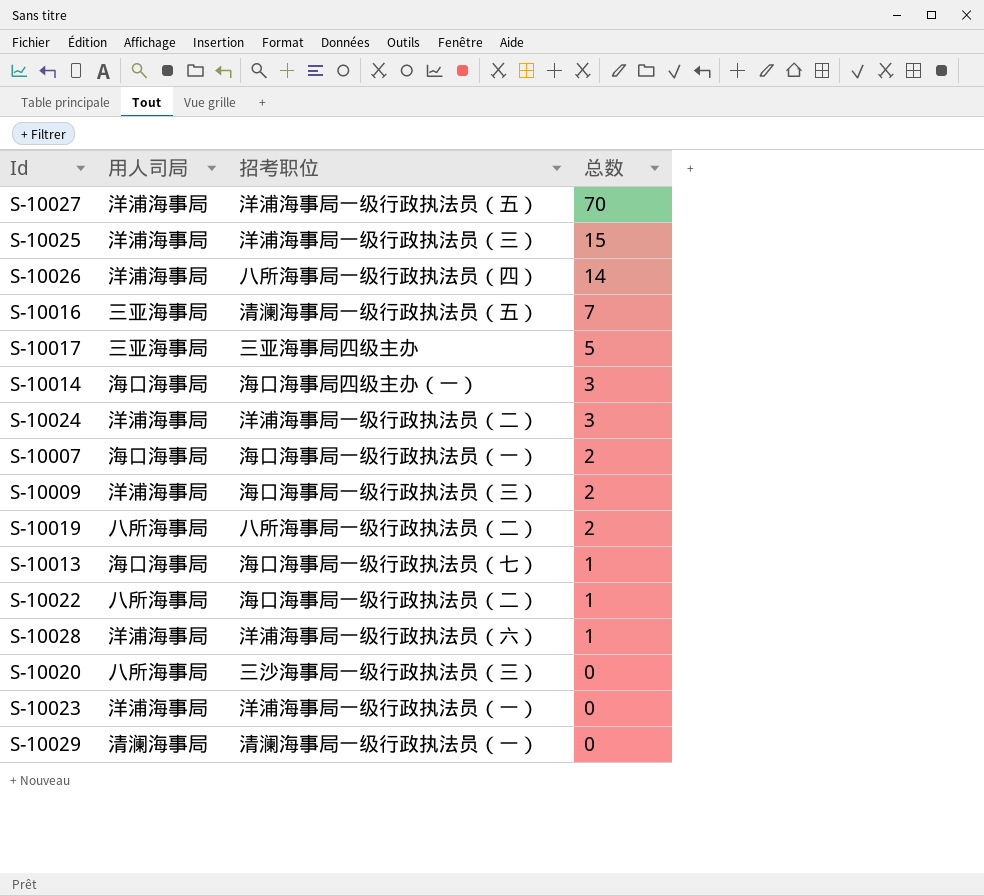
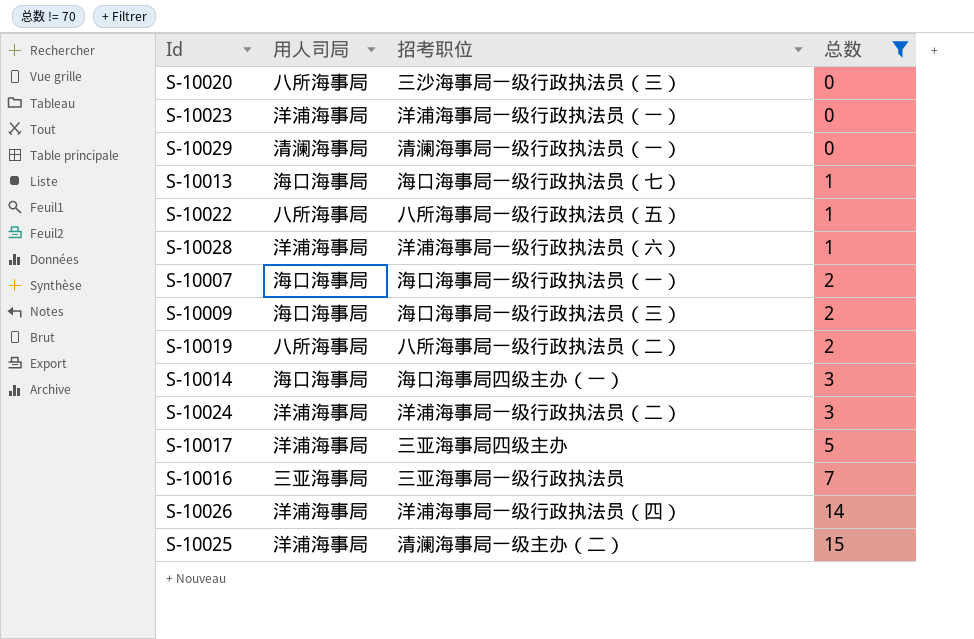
filter: none -> 总数 != 70
row order: 总数 descending -> 总数 ascending
S-10022 | 招考职位: 海口海事局一级行政执法员（二） -> 八所海事局一级行政执法员（五）
S-10009 | 用人司局: 洋浦海事局 -> 海口海事局
S-10017 | 用人司局: 三亚海事局 -> 洋浦海事局
S-10016 | 招考职位: 清澜海事局一级行政执法员（五） -> 三亚海事局一级行政执法员
S-10026 | 招考职位: 八所海事局一级行政执法员（四） -> 洋浦海事局一级行政执法员（四）
S-10025 | 招考职位: 洋浦海事局一级行政执法员（三） -> 清澜海事局一级主办（二）

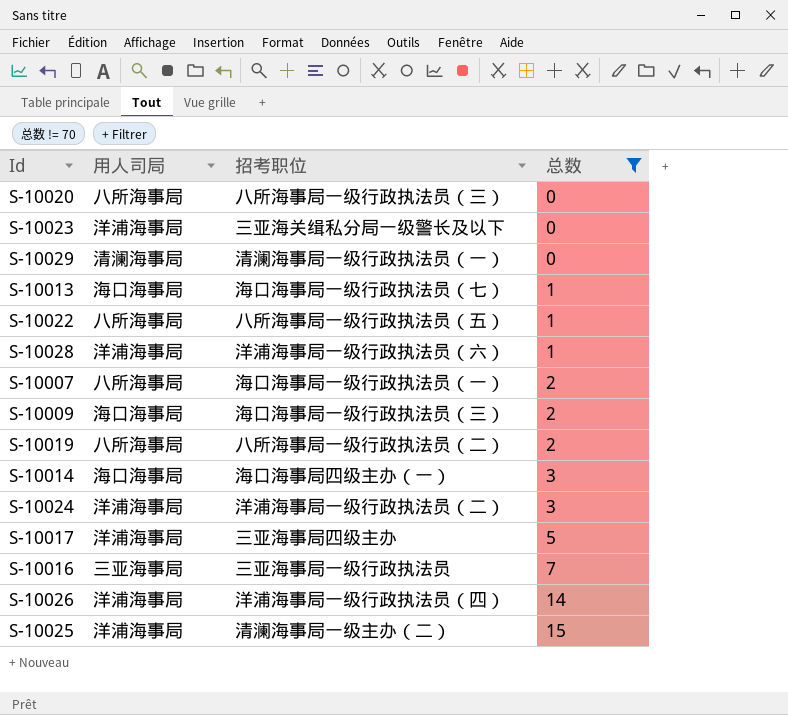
S-10020 | 招考职位: 三沙海事局一级行政执法员（三） -> 八所海事局一级行政执法员（三）
S-10023 | 招考职位: 洋浦海事局一级行政执法员（一） -> 三亚海关缉私分局一级警长及以下
S-10007 | 用人司局: 海口海事局 -> 八所海事局

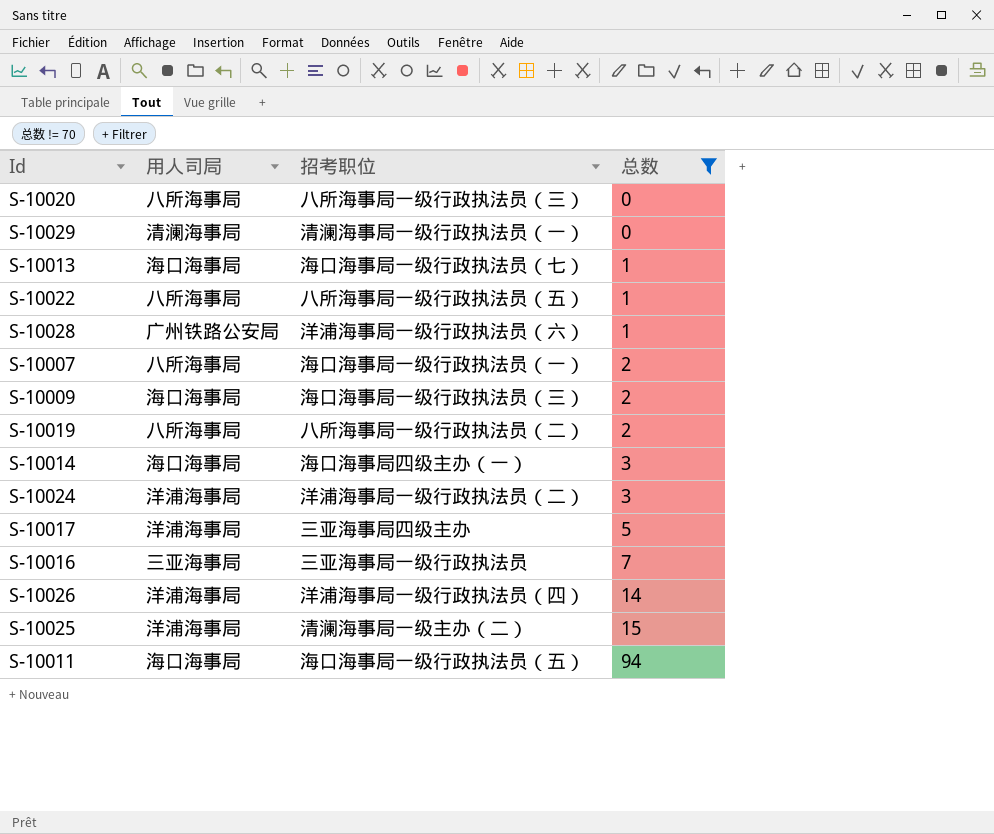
row S-10023: 洋浦海事局 | 三亚海关缉私分局一级警长及以下 | 0 -> none
S-10028 | 用人司局: 洋浦海事局 -> 广州铁路公安局
row S-10011: none -> 海口海事局 | 海口海事局一级行政执法员（五） | 94

